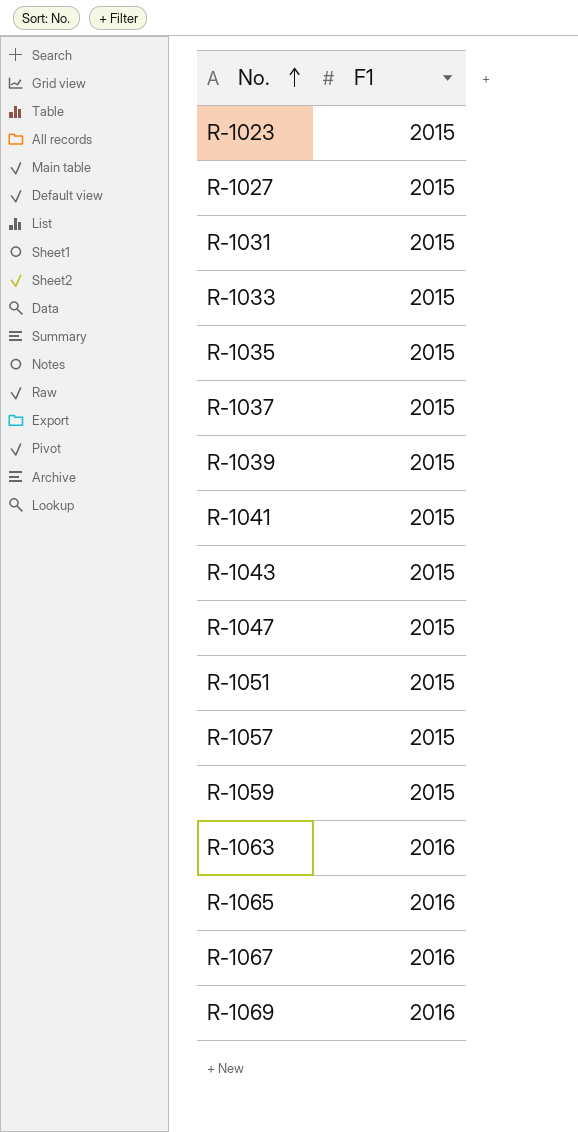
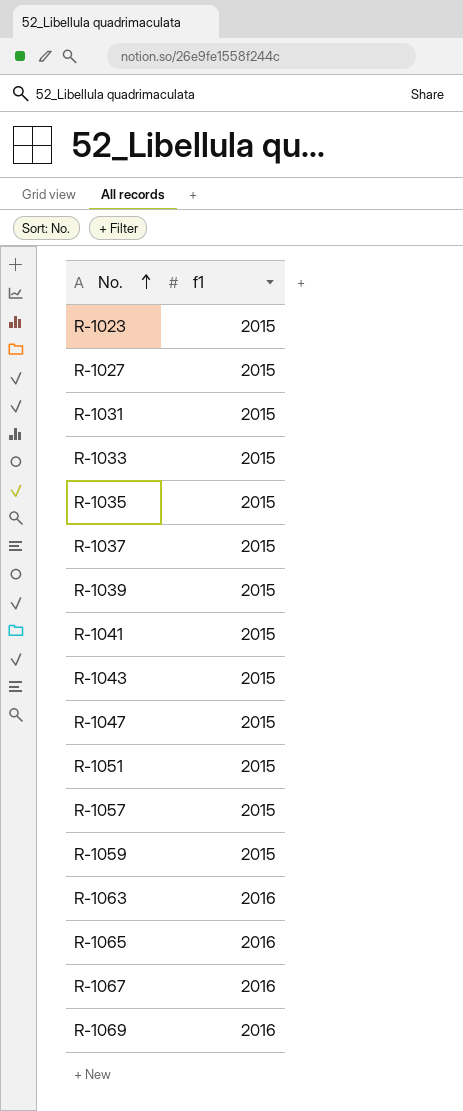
column name: F1 -> f1

